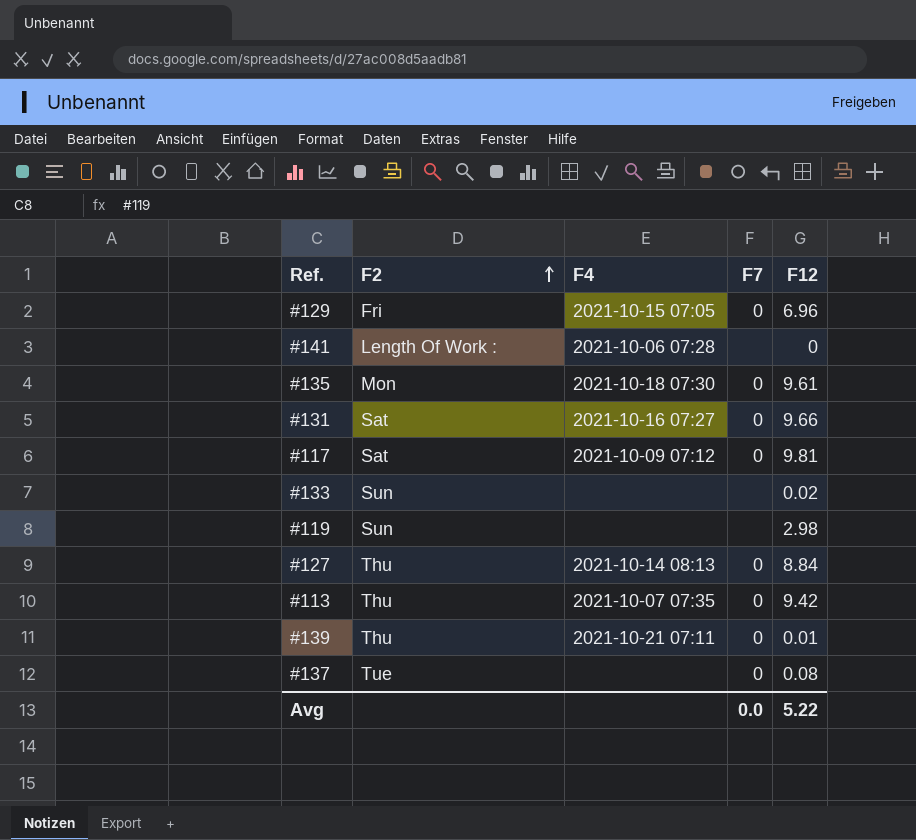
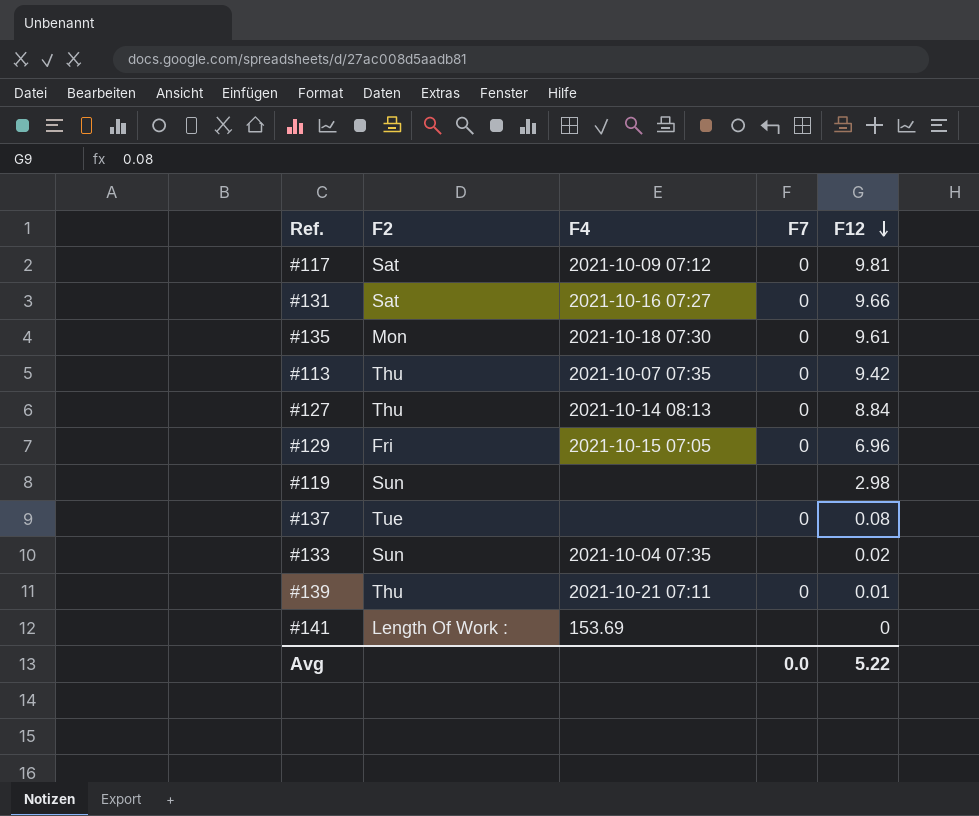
row order: F2 ascending -> F12 descending
#133 | F4: none -> 2021-10-04 07:35
#141 | F4: 2021-10-06 07:28 -> 153.69

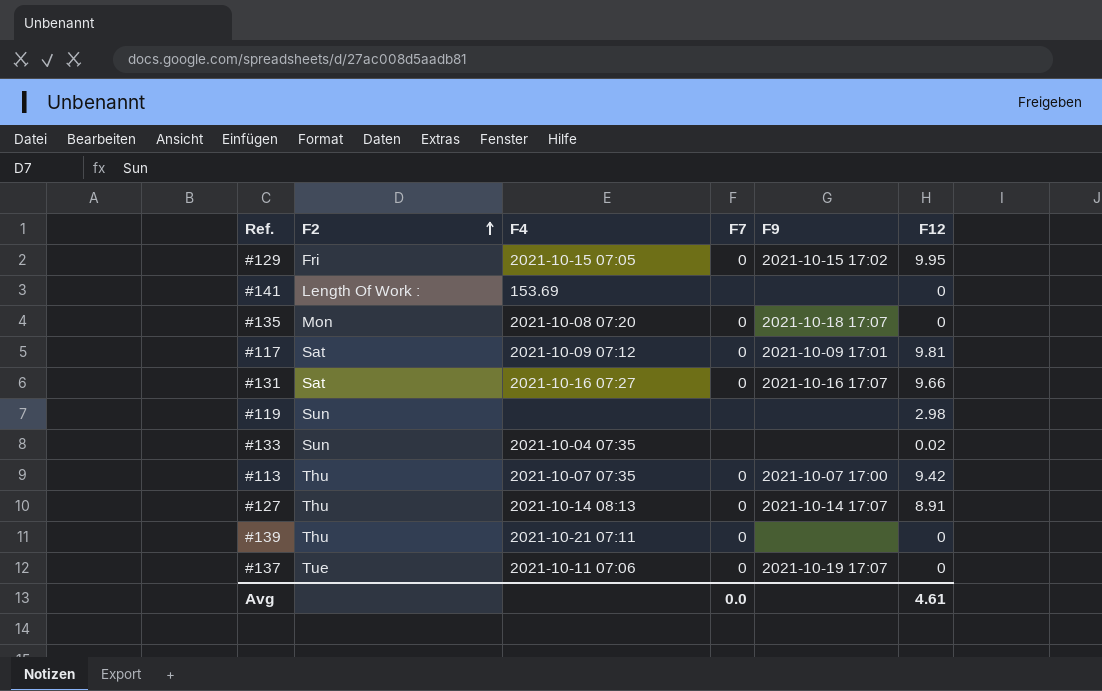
row order: F12 descending -> F2 ascending
column F9 | position: none -> 5
#129 | F12: 6.96 -> 9.95
#135 | F4: 2021-10-18 07:30 -> 2021-10-08 07:20
#135 | F12: 9.61 -> 0
#127 | F12: 8.84 -> 8.91
#139 | F12: 0.01 -> 0
#137 | F4: none -> 2021-10-11 07:06
#137 | F12: 0.08 -> 0
Avg | F12: 5.22 -> 4.61

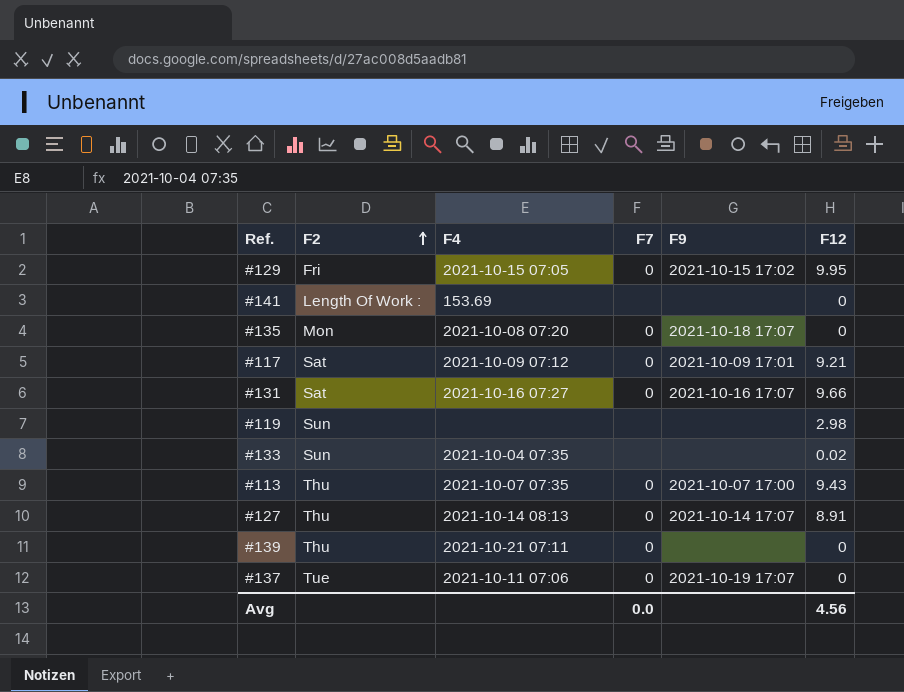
#117 | F12: 9.81 -> 9.21
#113 | F12: 9.42 -> 9.43
Avg | F12: 4.61 -> 4.56

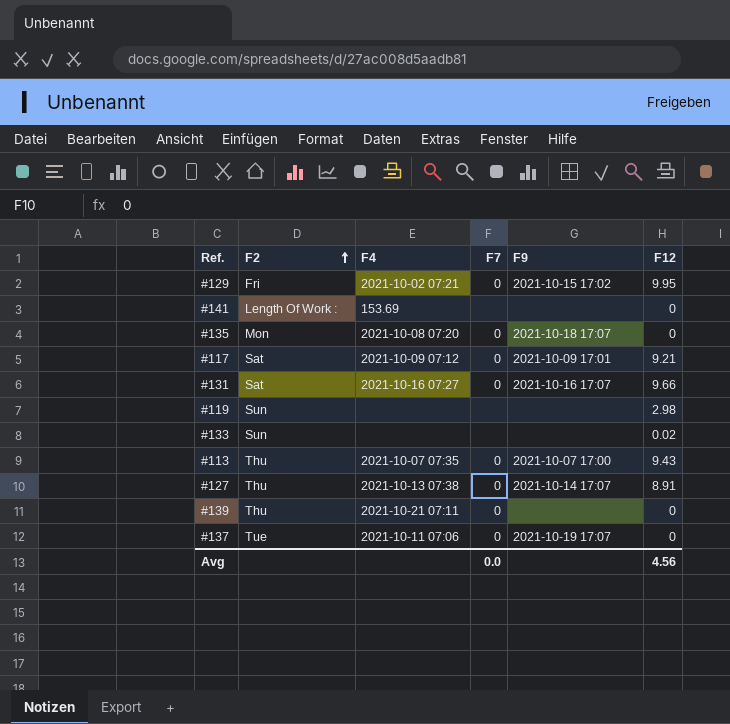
#129 | F4: 2021-10-15 07:05 -> 2021-10-02 07:21
#133 | F4: 2021-10-04 07:35 -> none
#127 | F4: 2021-10-14 08:13 -> 2021-10-13 07:38

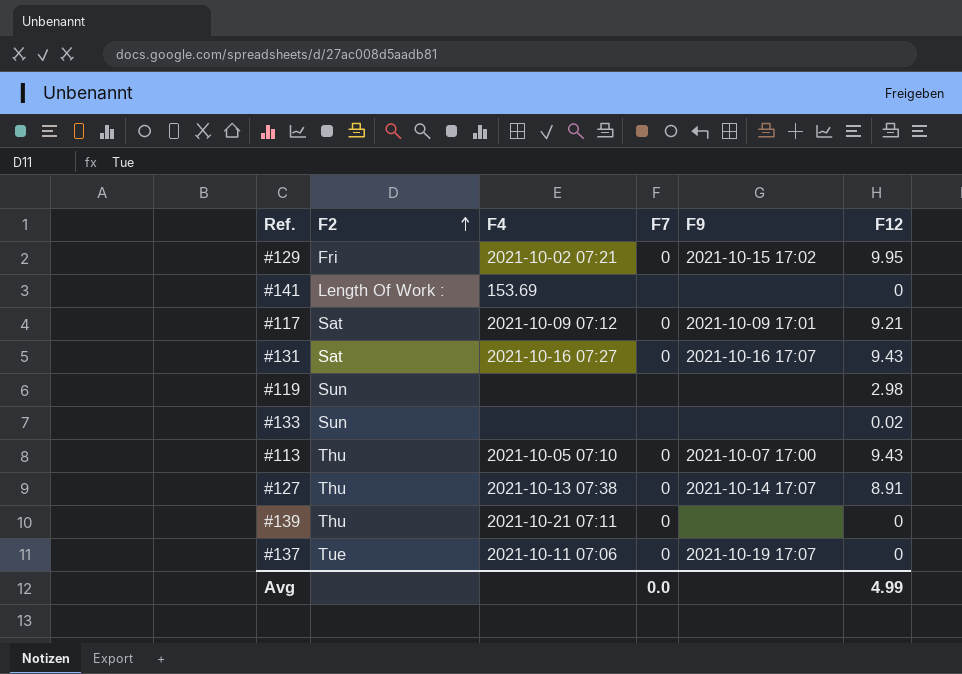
row #135: Mon | 2021-10-08 07:20 | 0 | 2021-10-18 17:07 | 0 -> none
#131 | F12: 9.66 -> 9.43
#113 | F4: 2021-10-07 07:35 -> 2021-10-05 07:10
Avg | F12: 4.56 -> 4.99

